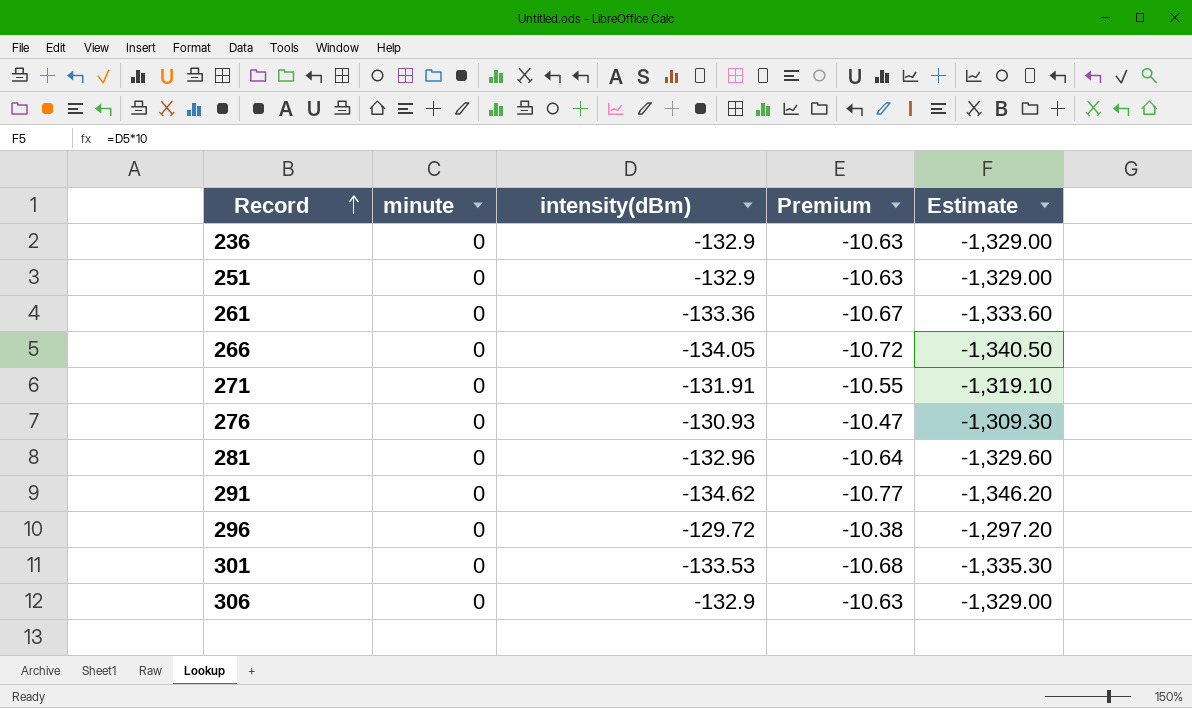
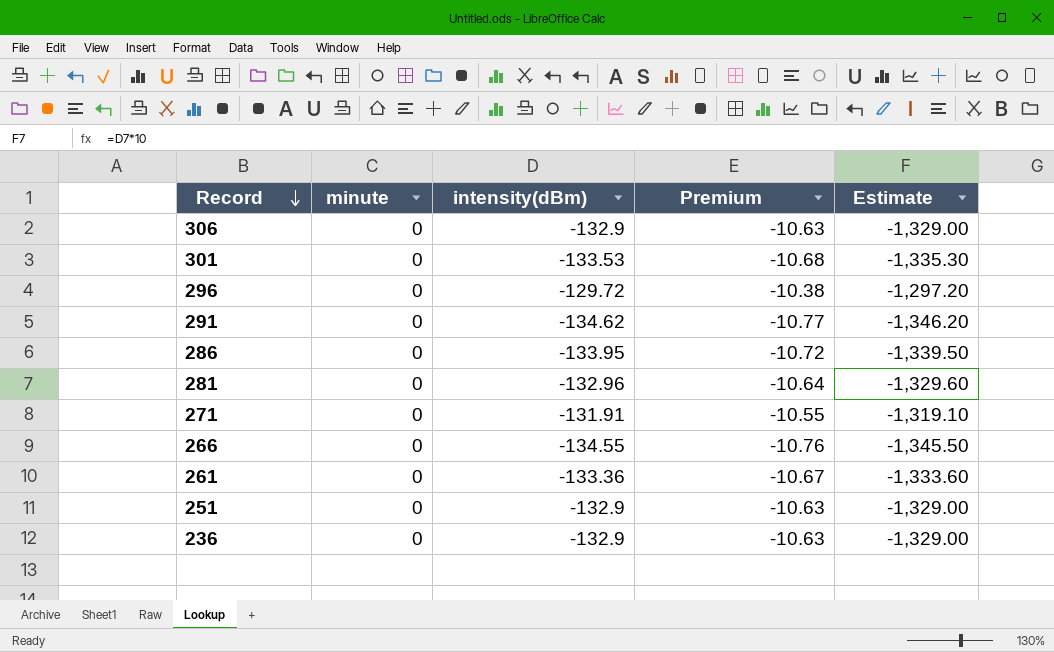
row order: Record ascending -> Record descending
row 276: 0 | -130.93 | -10.47 | -1,309.30 -> none
row 286: none -> 0 | -133.95 | -10.72 | -1,339.50
266 | intensity(dBm): -134.05 -> -134.55
266 | Premium: -10.72 -> -10.76
266 | Estimate: -1,340.50 -> -1,345.50

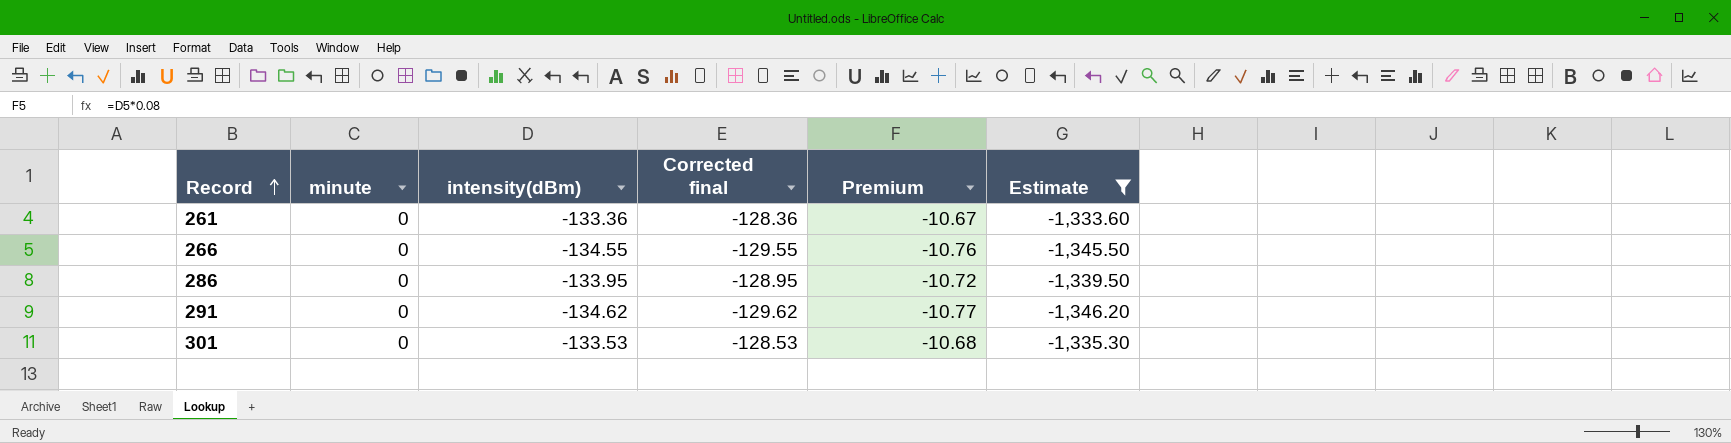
filter: none -> Estimate <= -1,333.60
row order: Record descending -> Record ascending
column Corrected final | formula: none -> [intensity(dBm)] + 5

